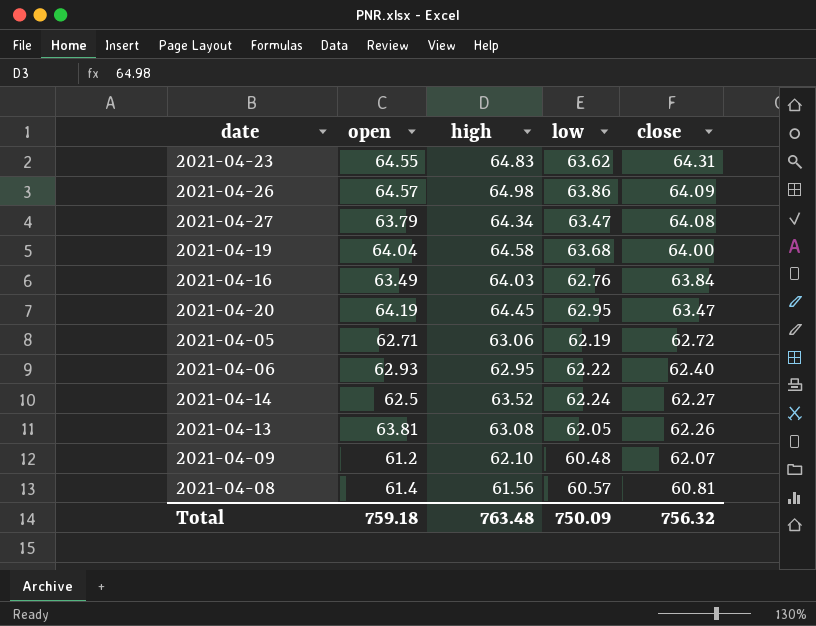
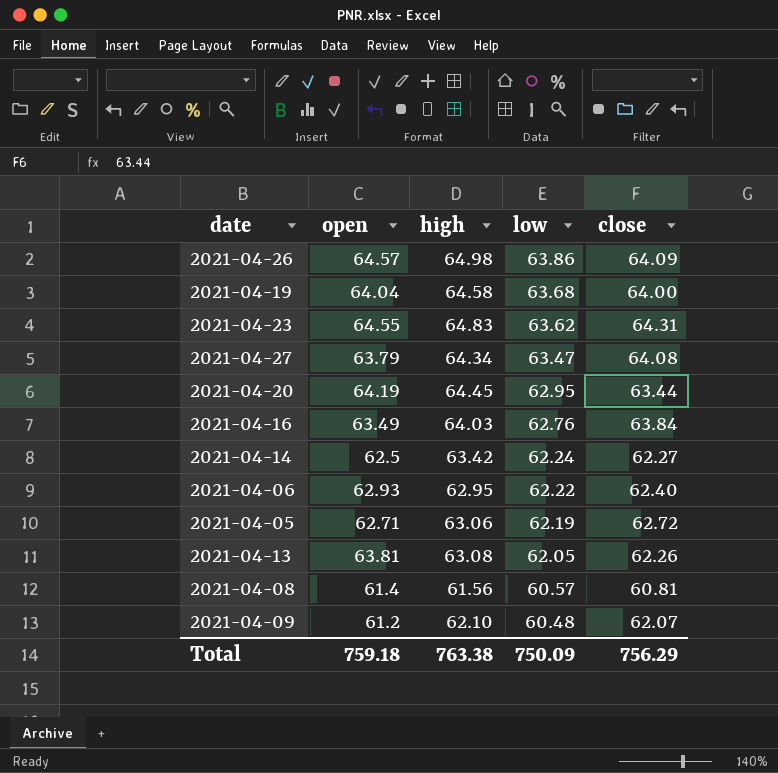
row order: close descending -> low descending
2021-04-20 | close: 63.47 -> 63.44
2021-04-14 | high: 63.52 -> 63.42
Total | high: 763.48 -> 763.38
Total | close: 756.32 -> 756.29

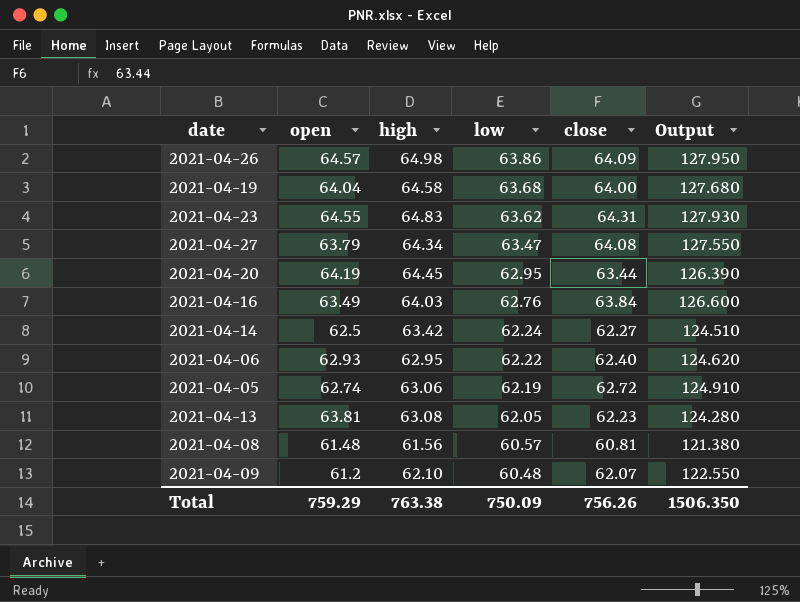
column Output | formula: none -> [low] + [close]
2021-04-05 | open: 62.71 -> 62.74
2021-04-13 | close: 62.26 -> 62.23
2021-04-08 | open: 61.4 -> 61.48
Total | open: 759.18 -> 759.29
Total | close: 756.29 -> 756.26

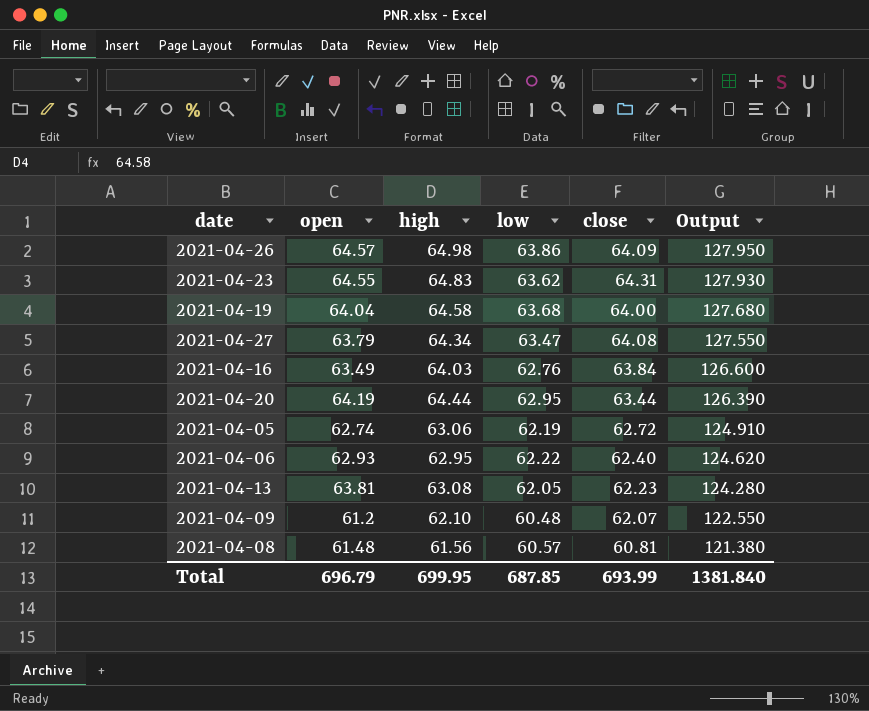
row order: low descending -> Output descending
row 2021-04-14: 62.5 | 63.42 | 62.24 | 62.27 | 124.510 -> none
2021-04-20 | high: 64.45 -> 64.44
Total | open: 759.29 -> 696.79
Total | high: 763.38 -> 699.95
Total | low: 750.09 -> 687.85
Total | close: 756.26 -> 693.99
Total | Output: 1506.350 -> 1381.840

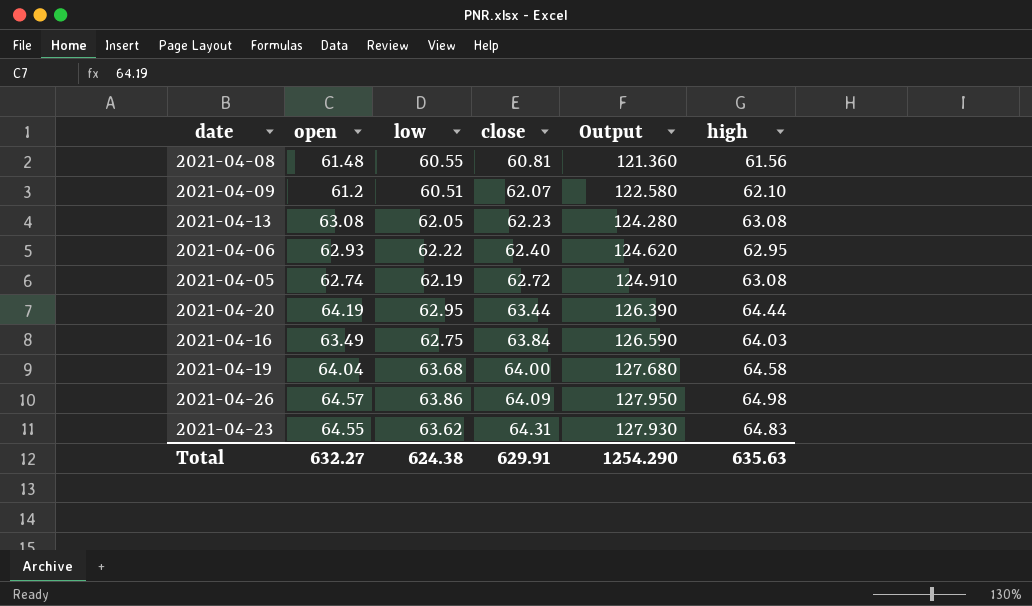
row order: Output descending -> close ascending
column high | position: 3 -> 6
row 2021-04-27: 63.79 | 64.34 | 63.47 | 64.08 | 127.550 -> none
2021-04-08 | low: 60.57 -> 60.55
2021-04-08 | Output: 121.380 -> 121.360
2021-04-09 | low: 60.48 -> 60.51
2021-04-09 | Output: 122.550 -> 122.580
2021-04-13 | open: 63.81 -> 63.08
2021-04-05 | high: 63.06 -> 63.08
2021-04-16 | low: 62.76 -> 62.75
2021-04-16 | Output: 126.600 -> 126.590
Total | open: 696.79 -> 632.27
Total | low: 687.85 -> 624.38
Total | close: 693.99 -> 629.91
Total | Output: 1381.840 -> 1254.290
Total | high: 699.95 -> 635.63

